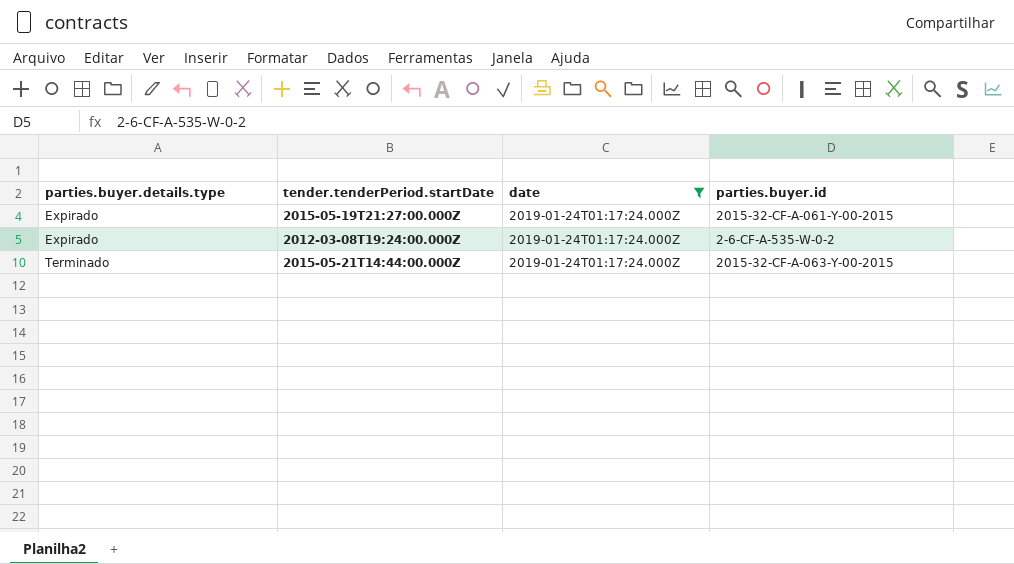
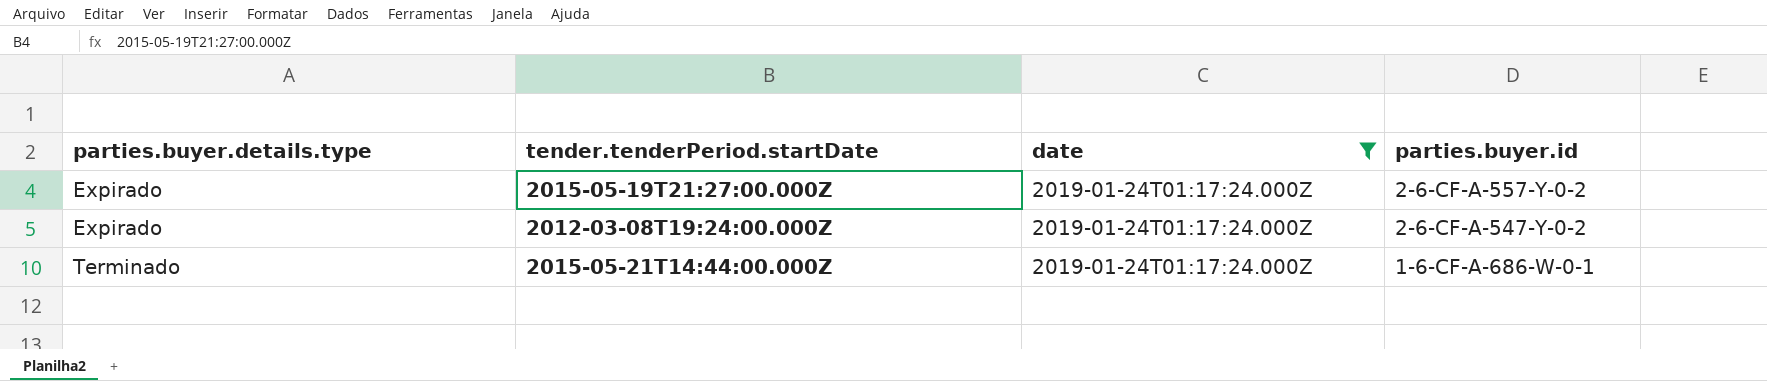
2015-05-19T21:27:00.000Z | parties.buyer.id: 2015-32-CF-A-061-Y-00-2015 -> 2-6-CF-A-557-Y-0-2
2012-03-08T19:24:00.000Z | parties.buyer.id: 2-6-CF-A-535-W-0-2 -> 2-6-CF-A-547-Y-0-2
2015-05-21T14:44:00.000Z | parties.buyer.id: 2015-32-CF-A-063-Y-00-2015 -> 1-6-CF-A-686-W-0-1

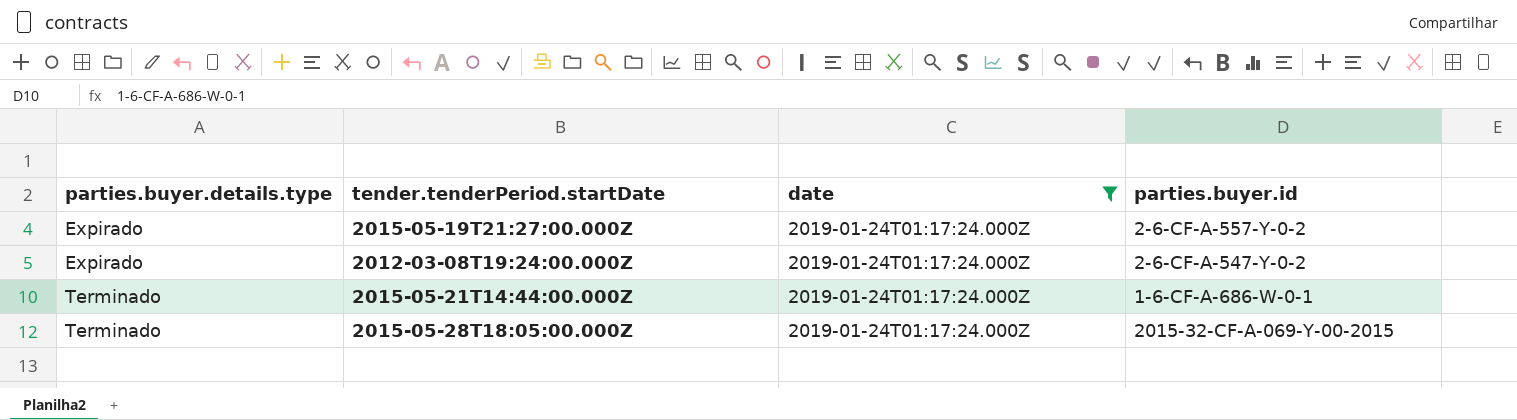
row 2015-05-28T18:05:00.000Z: none -> Terminado | 2019-01-24T01:17:24.000Z | 2015-32-CF-A-069-Y-00-2015

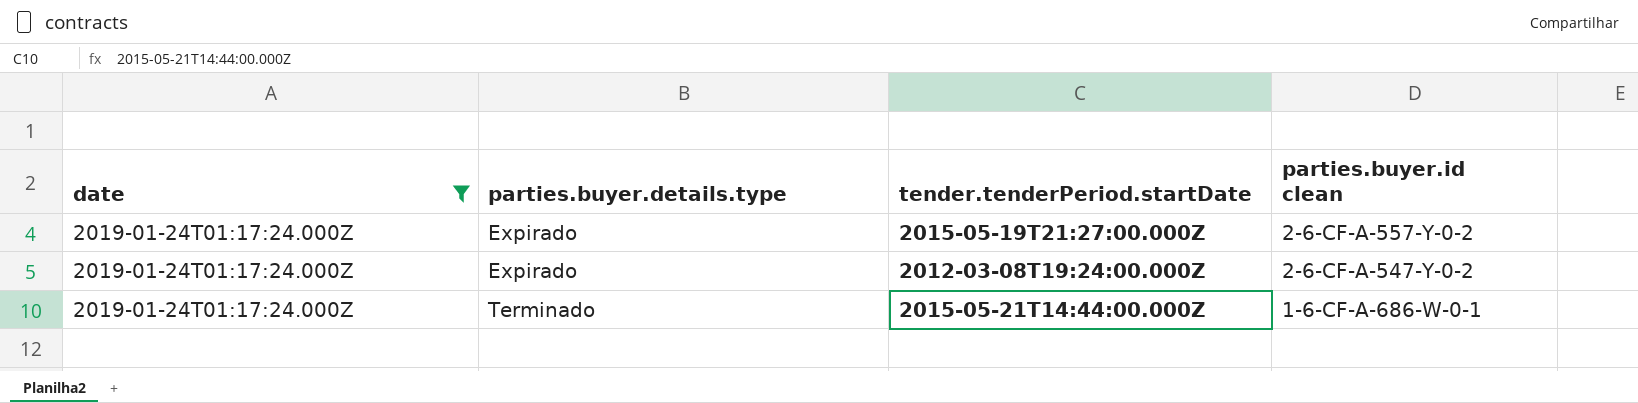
column date | position: 3 -> 1
column name: parties.buyer.id -> parties.buyer.id clean
row 2015-05-28T18:05:00.000Z: Terminado | 2019-01-24T01:17:24.000Z | 2015-32-CF-A-069-Y-00-2015 -> none

